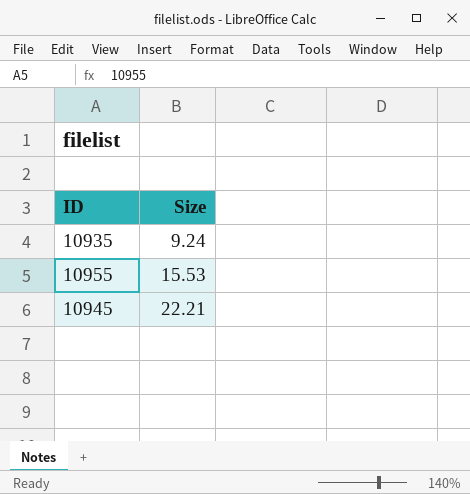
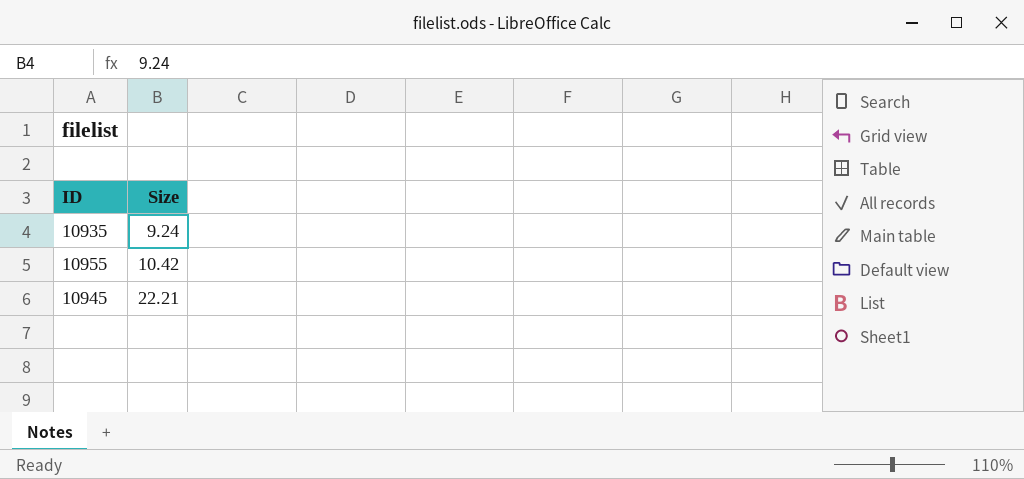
10955 | Size: 15.53 -> 10.42

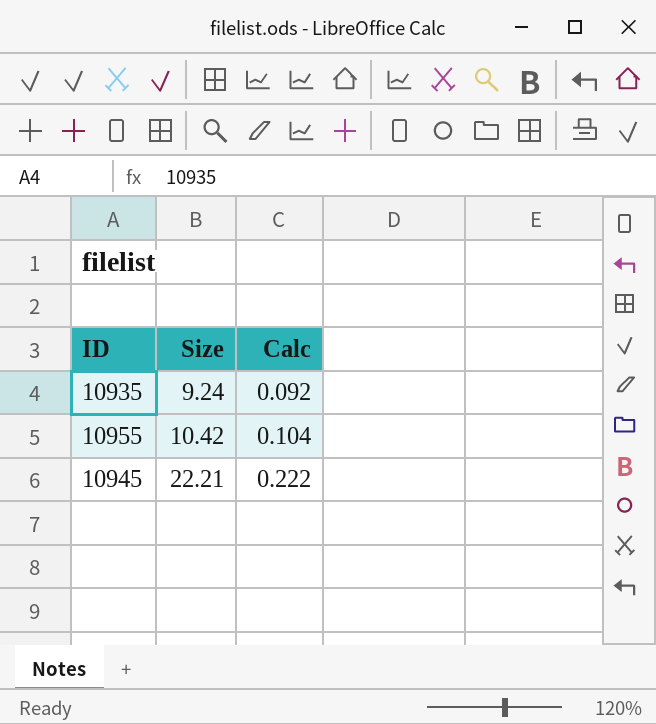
column Calc | formula: none -> [Size] * 0.01

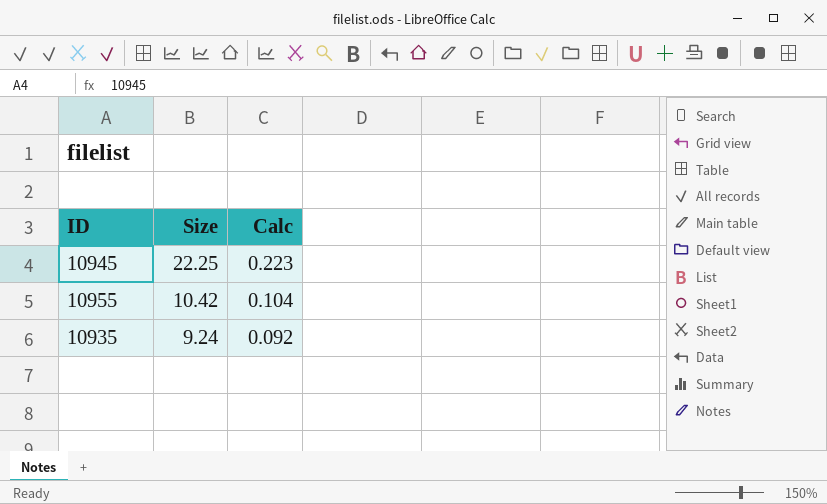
row order: Size ascending -> Size descending
10945 | Size: 22.21 -> 22.25
10945 | Calc: 0.222 -> 0.223

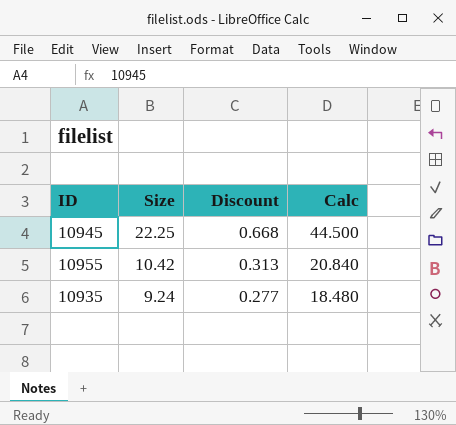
column Discount | formula: none -> [Size] * 0.03
column Calc | formula: [Size] * 0.01 -> [Size] * 2

